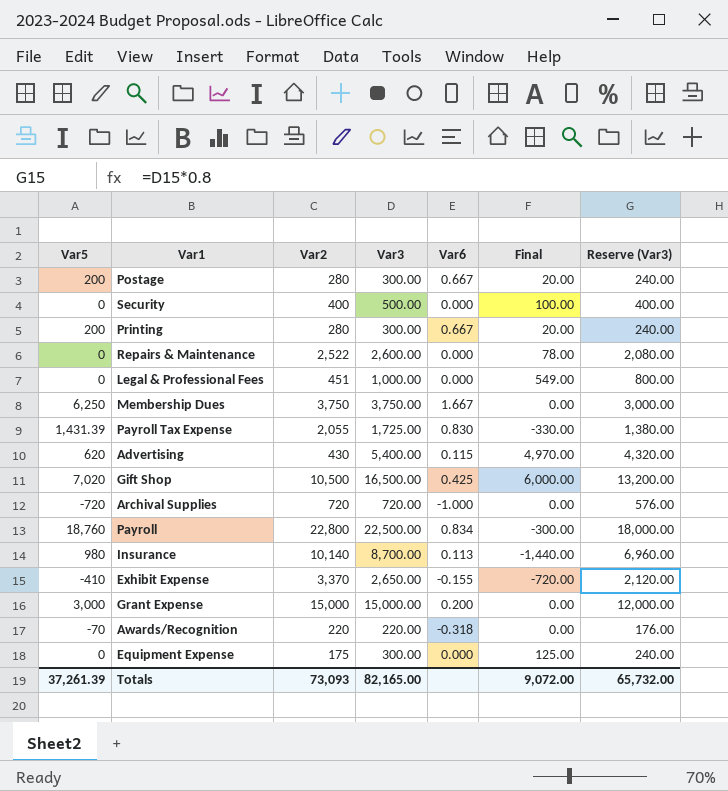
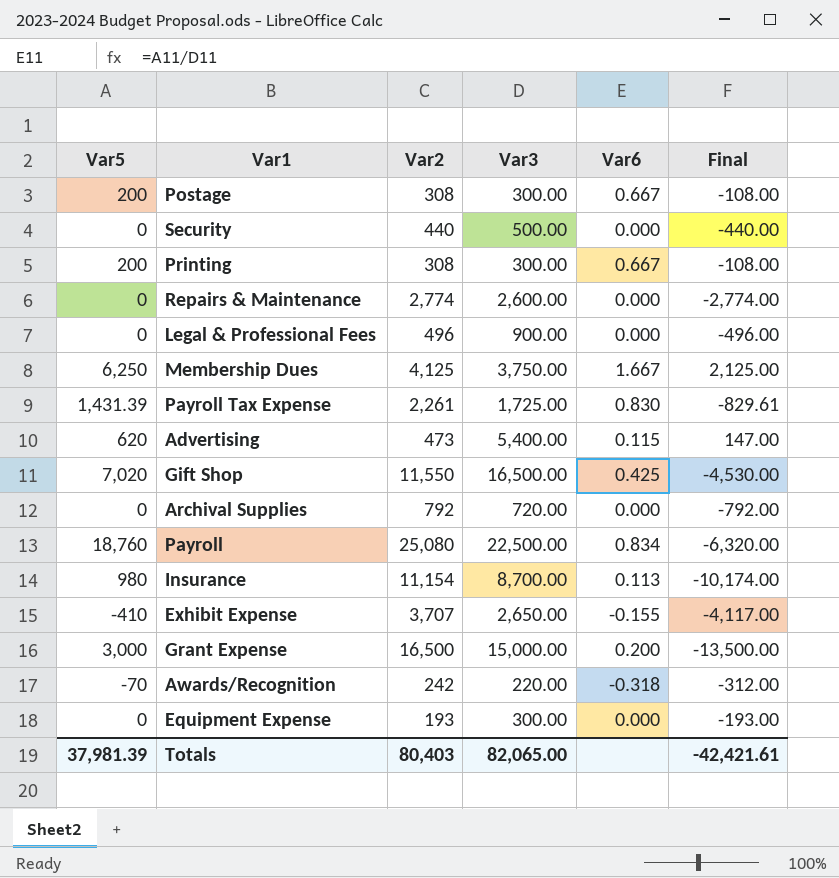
column Reserve (Var3) | formula: [Var3] * 0.8 -> none
column Final | formula: [Var3] - [Var2] -> [Var5] - [Var2]
Postage | Var2: 280 -> 308
Security | Var2: 400 -> 440
Printing | Var2: 280 -> 308
Repairs & Maintenance | Var2: 2,522 -> 2,774
Legal & Professional Fees | Var2: 451 -> 496
Legal & Professional Fees | Var3: 1,000.00 -> 900.00
Membership Dues | Var2: 3,750 -> 4,125
Payroll Tax Expense | Var2: 2,055 -> 2,261
Advertising | Var2: 430 -> 473
Gift Shop | Var2: 10,500 -> 11,550
Archival Supplies | Var5: -720 -> 0
Archival Supplies | Var2: 720 -> 792
Archival Supplies | Var6: -1.000 -> 0.000
Payroll | Var2: 22,800 -> 25,080
Insurance | Var2: 10,140 -> 11,154
Exhibit Expense | Var2: 3,370 -> 3,707
Grant Expense | Var2: 15,000 -> 16,500
Awards/Recognition | Var2: 220 -> 242
Equipment Expense | Var2: 175 -> 193
Totals | Var5: 37,261.39 -> 37,981.39
Totals | Var2: 73,093 -> 80,403
Totals | Var3: 82,165.00 -> 82,065.00
Totals | Final: 9,072.00 -> -42,421.61

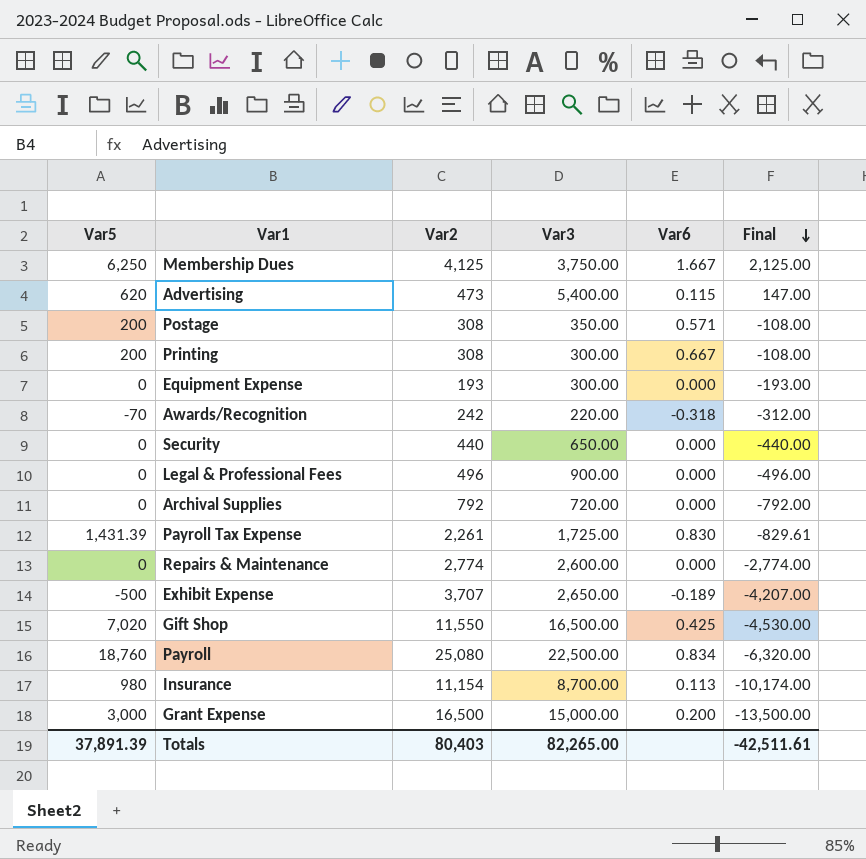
row order: none -> Final descending
Postage | Var3: 300.00 -> 350.00
Postage | Var6: 0.667 -> 0.571
Security | Var3: 500.00 -> 650.00
Exhibit Expense | Var5: -410 -> -500
Exhibit Expense | Var6: -0.155 -> -0.189
Exhibit Expense | Final: -4,117.00 -> -4,207.00
Totals | Var5: 37,981.39 -> 37,891.39
Totals | Var3: 82,065.00 -> 82,265.00
Totals | Final: -42,421.61 -> -42,511.61

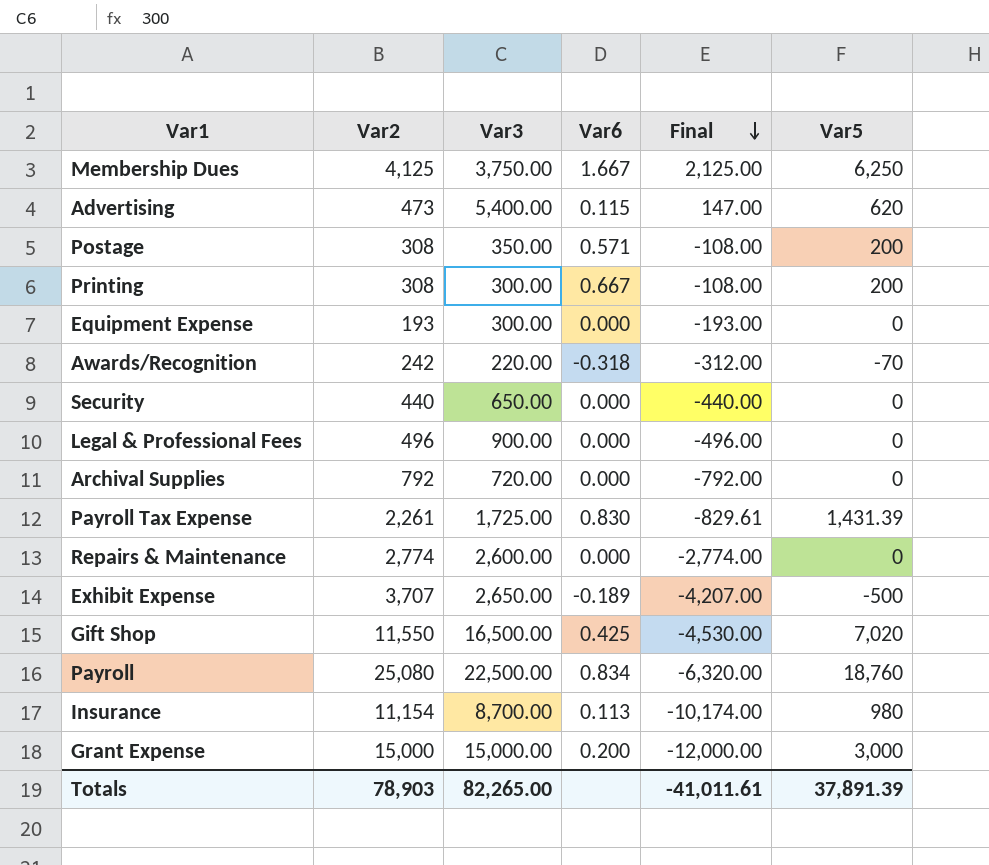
column Var5 | position: 1 -> 6
Grant Expense | Var2: 16,500 -> 15,000
Grant Expense | Final: -13,500.00 -> -12,000.00
Totals | Var2: 80,403 -> 78,903
Totals | Final: -42,511.61 -> -41,011.61

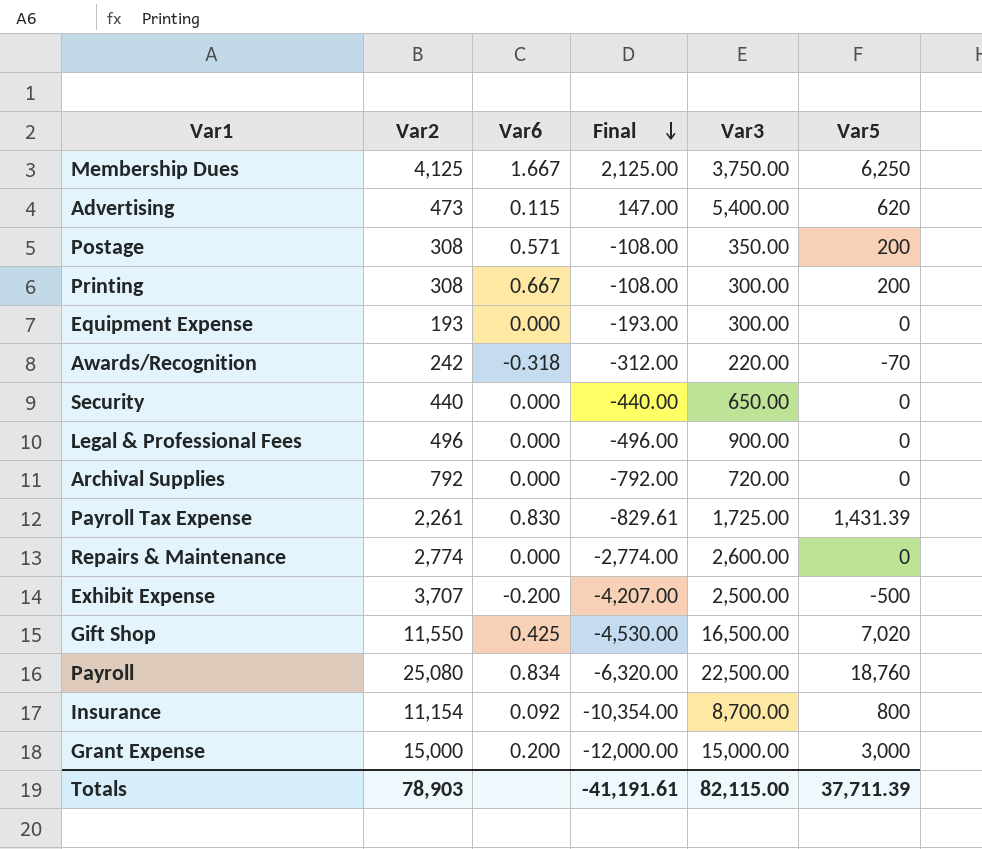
column Var3 | position: 3 -> 5
Exhibit Expense | Var6: -0.189 -> -0.200
Exhibit Expense | Var3: 2,650.00 -> 2,500.00
Insurance | Var6: 0.113 -> 0.092
Insurance | Final: -10,174.00 -> -10,354.00
Insurance | Var5: 980 -> 800
Totals | Final: -41,011.61 -> -41,191.61
Totals | Var3: 82,265.00 -> 82,115.00
Totals | Var5: 37,891.39 -> 37,711.39

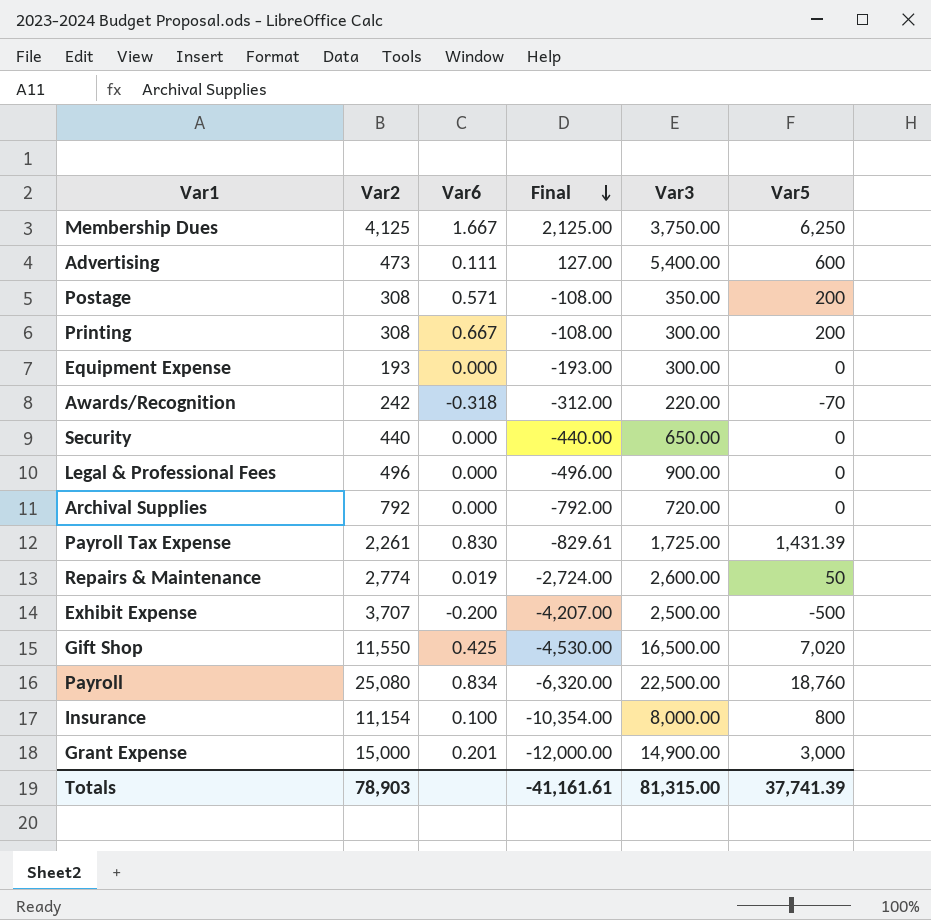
Advertising | Var6: 0.115 -> 0.111
Advertising | Final: 147.00 -> 127.00
Advertising | Var5: 620 -> 600
Repairs & Maintenance | Var6: 0.000 -> 0.019
Repairs & Maintenance | Final: -2,774.00 -> -2,724.00
Repairs & Maintenance | Var5: 0 -> 50
Insurance | Var6: 0.092 -> 0.100
Insurance | Var3: 8,700.00 -> 8,000.00
Grant Expense | Var6: 0.200 -> 0.201
Grant Expense | Var3: 15,000.00 -> 14,900.00
Totals | Final: -41,191.61 -> -41,161.61
Totals | Var3: 82,115.00 -> 81,315.00
Totals | Var5: 37,711.39 -> 37,741.39

